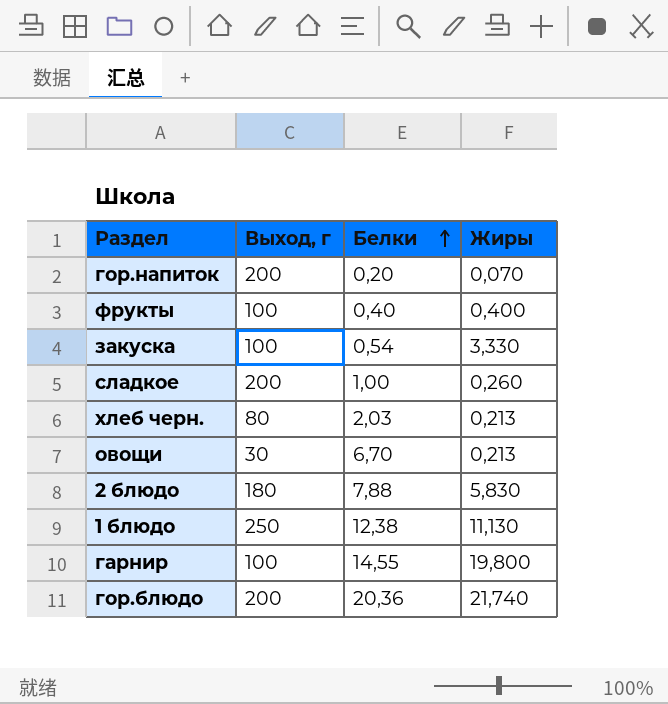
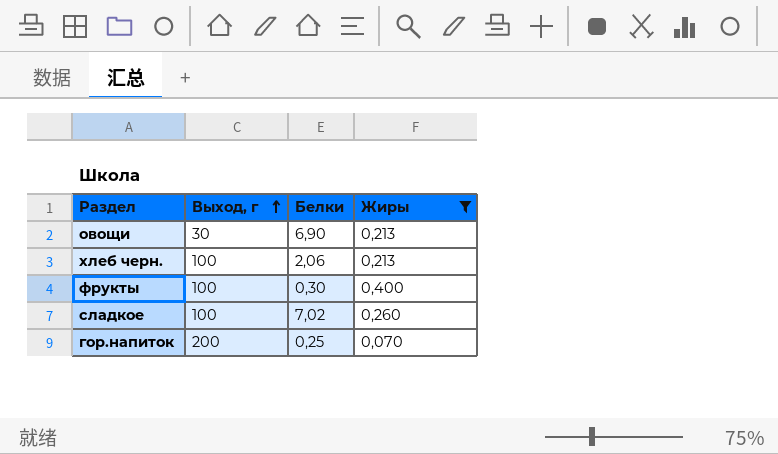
filter: none -> Жиры <= 0,400
row order: Белки ascending -> Выход, г ascending
овощи | Белки: 6,70 -> 6,90
хлеб черн. | Выход, г: 80 -> 100
хлеб черн. | Белки: 2,03 -> 2,06
фрукты | Белки: 0,40 -> 0,30
сладкое | Выход, г: 200 -> 100
сладкое | Белки: 1,00 -> 7,02
гор.напиток | Белки: 0,20 -> 0,25

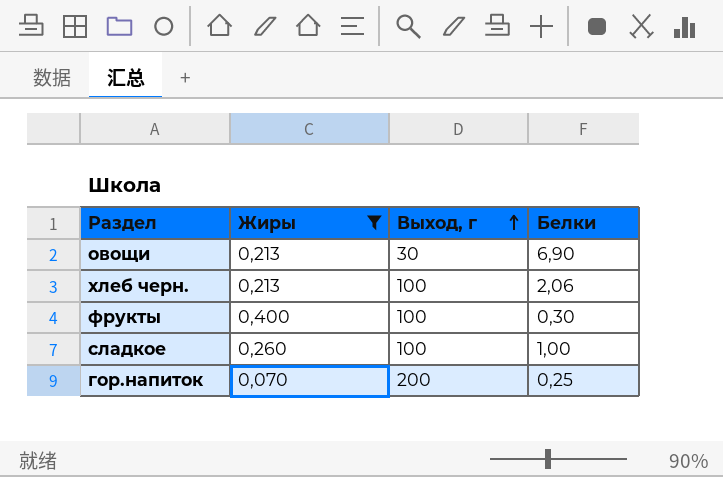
column Жиры | position: 4 -> 2
сладкое | Белки: 7,02 -> 1,00

